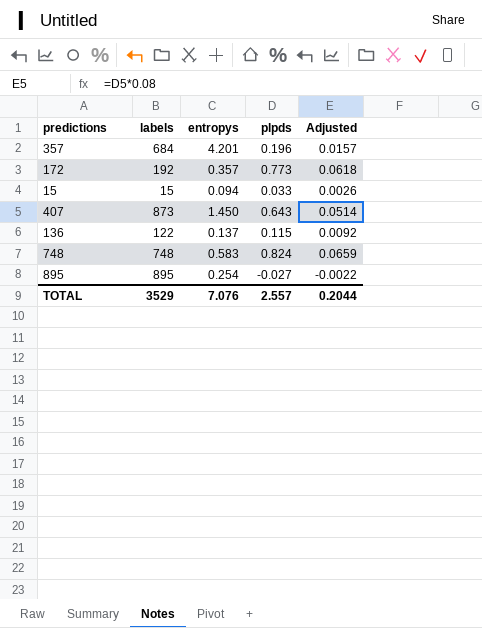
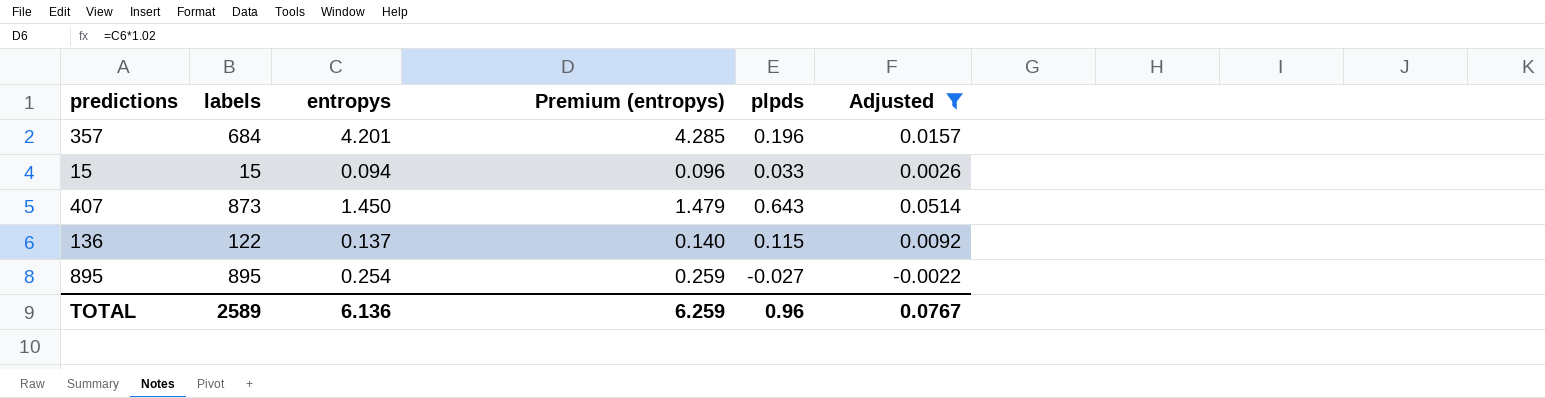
filter: none -> Adjusted <= 0.0514
column Premium (entropys) | formula: none -> [entropys] * 1.02
TOTAL | labels: 3529 -> 2589
TOTAL | entropys: 7.076 -> 6.136
TOTAL | plpds: 2.557 -> 0.96
TOTAL | Adjusted: 0.2044 -> 0.0767

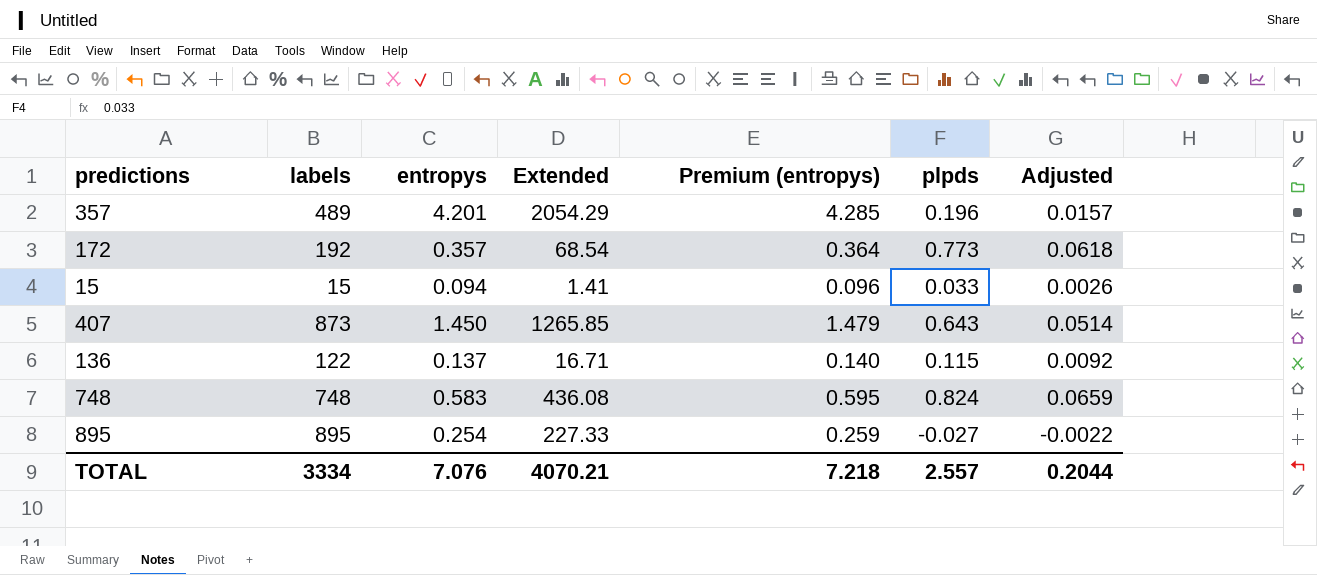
filter: Adjusted <= 0.0514 -> none
column Extended | formula: none -> [labels] * [entropys]
357 | labels: 684 -> 489
TOTAL | labels: 2589 -> 3334
TOTAL | entropys: 6.136 -> 7.076
TOTAL | Premium (entropys): 6.259 -> 7.218
TOTAL | plpds: 0.96 -> 2.557
TOTAL | Adjusted: 0.0767 -> 0.2044

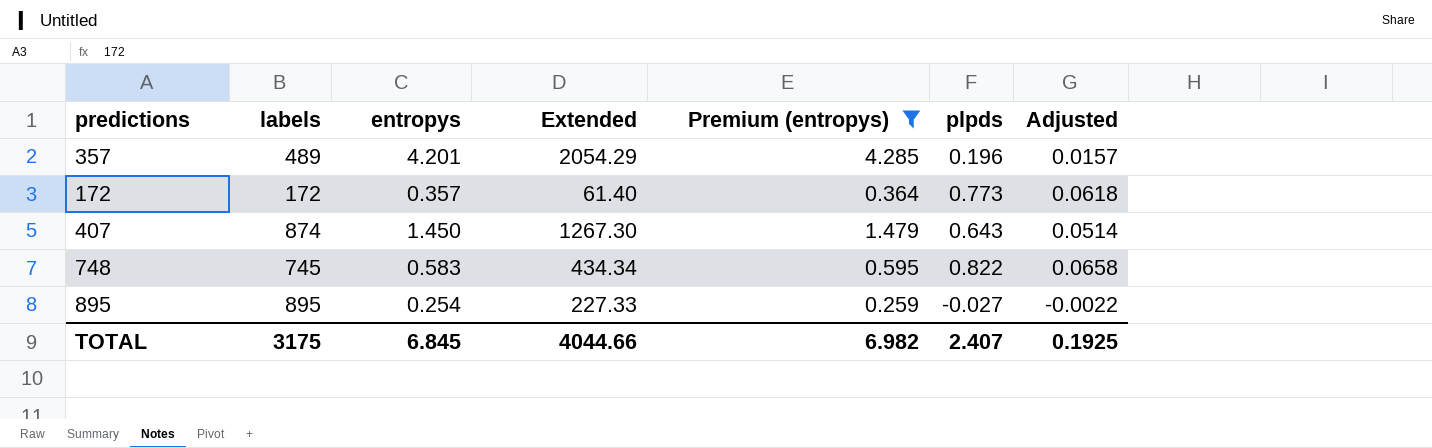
filter: none -> Premium (entropys) >= 0.259
172 | labels: 192 -> 172
172 | Extended: 68.54 -> 61.40
407 | labels: 873 -> 874
407 | Extended: 1265.85 -> 1267.30
748 | labels: 748 -> 745
748 | Extended: 436.08 -> 434.34
748 | plpds: 0.824 -> 0.822
748 | Adjusted: 0.0659 -> 0.0658
TOTAL | labels: 3334 -> 3175
TOTAL | entropys: 7.076 -> 6.845
TOTAL | Extended: 4070.21 -> 4044.66
TOTAL | Premium (entropys): 7.218 -> 6.982
TOTAL | plpds: 2.557 -> 2.407
TOTAL | Adjusted: 0.2044 -> 0.1925

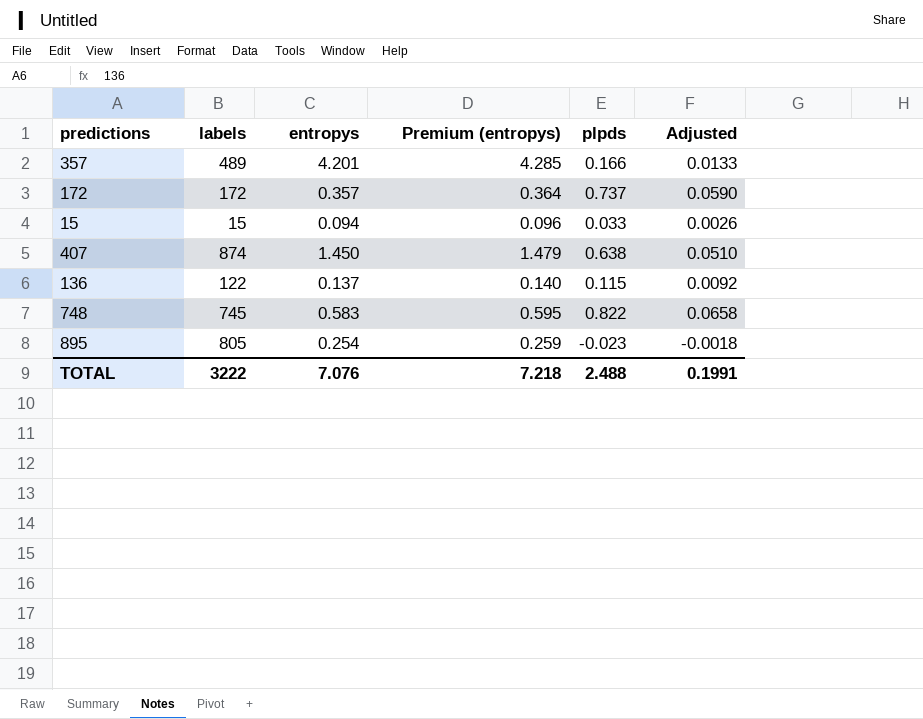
filter: Premium (entropys) >= 0.259 -> none
column Extended | formula: [labels] * [entropys] -> none
357 | plpds: 0.196 -> 0.166
357 | Adjusted: 0.0157 -> 0.0133
172 | plpds: 0.773 -> 0.737
172 | Adjusted: 0.0618 -> 0.0590
407 | plpds: 0.643 -> 0.638
407 | Adjusted: 0.0514 -> 0.0510
895 | labels: 895 -> 805
895 | plpds: -0.027 -> -0.023
895 | Adjusted: -0.0022 -> -0.0018
TOTAL | labels: 3175 -> 3222
TOTAL | entropys: 6.845 -> 7.076
TOTAL | Premium (entropys): 6.982 -> 7.218
TOTAL | plpds: 2.407 -> 2.488
TOTAL | Adjusted: 0.1925 -> 0.1991

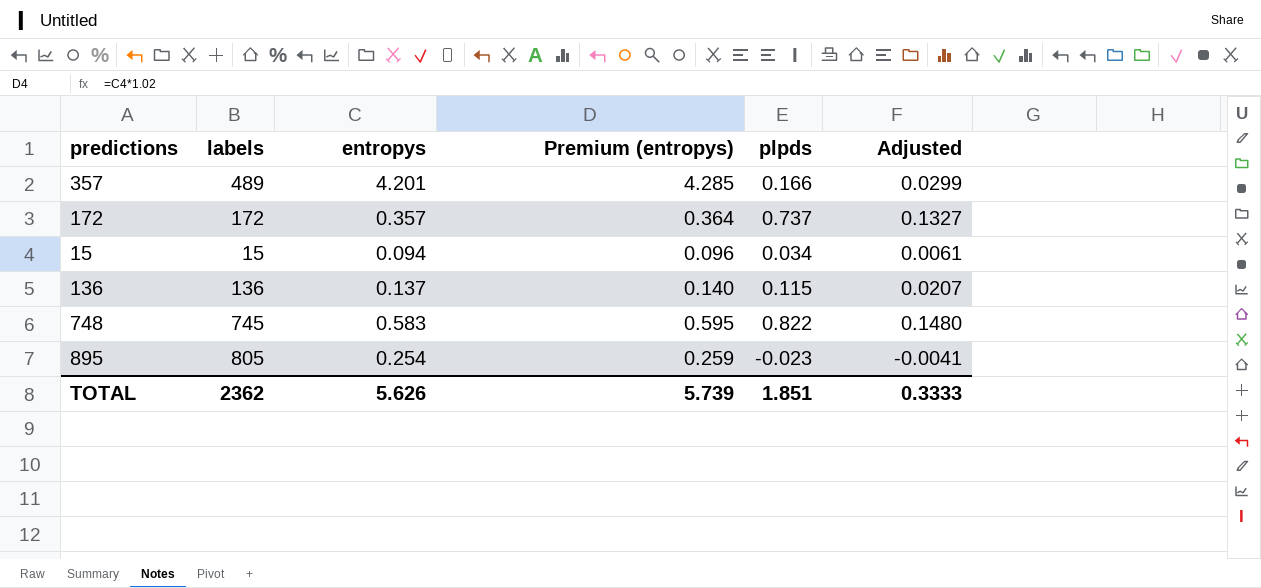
column Adjusted | formula: [plpds] * 0.08 -> [plpds] * 0.18
row 407: 874 | 1.450 | 1.479 | 0.638 | 0.0510 -> none
15 | plpds: 0.033 -> 0.034
136 | labels: 122 -> 136
TOTAL | labels: 3222 -> 2362
TOTAL | entropys: 7.076 -> 5.626
TOTAL | Premium (entropys): 7.218 -> 5.739
TOTAL | plpds: 2.488 -> 1.851
TOTAL | Adjusted: 0.1991 -> 0.3333

